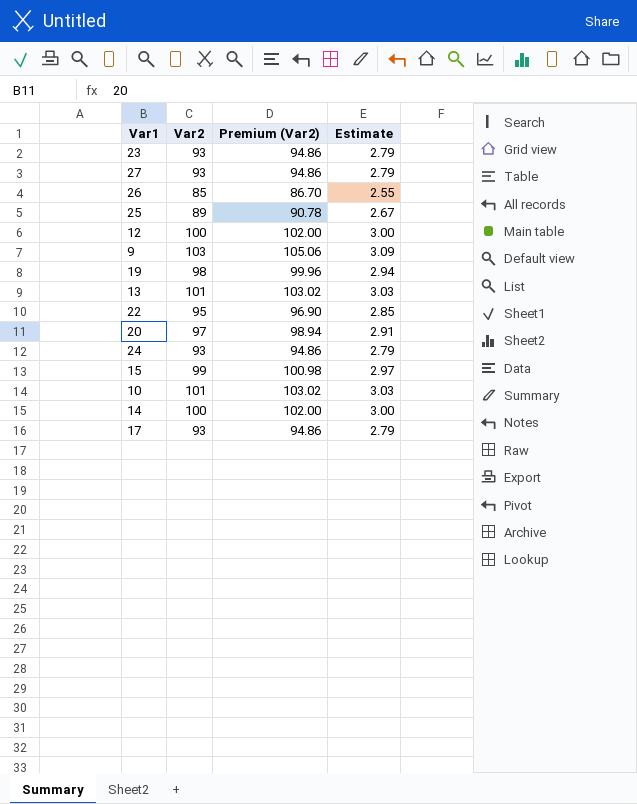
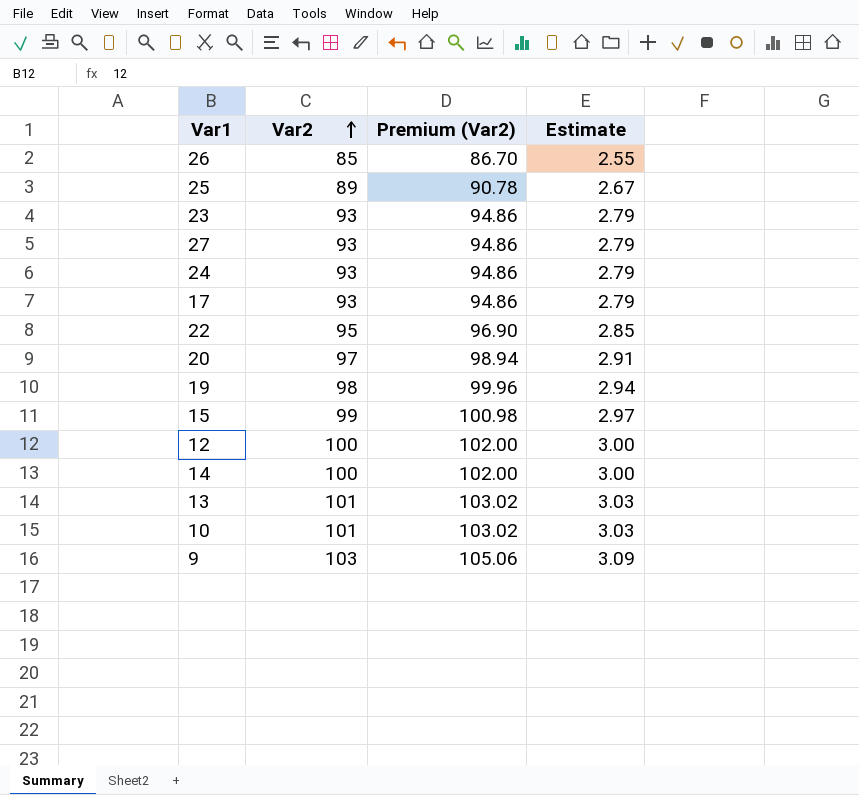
row order: none -> Var2 ascending

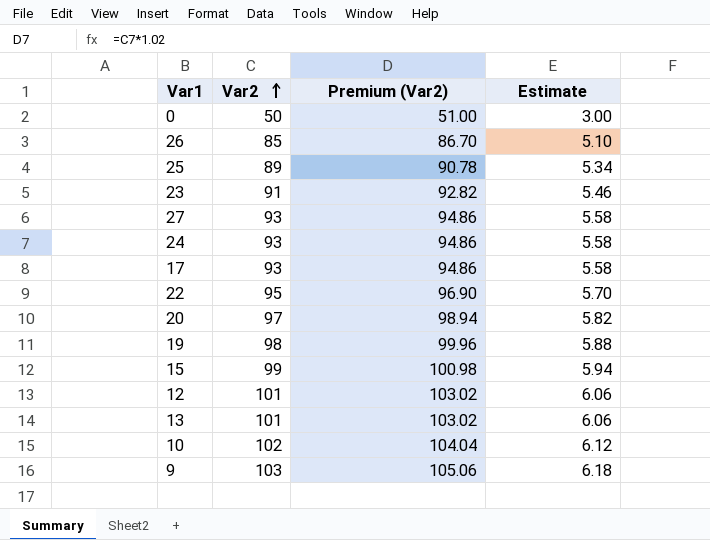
column Estimate | formula: [Var2] * 0.03 -> [Var2] * 0.06
row 14: 100 | 102.00 | 3.00 -> none
row 0: none -> 50 | 51.00 | 3.00
23 | Var2: 93 -> 91
23 | Premium (Var2): 94.86 -> 92.82
12 | Var2: 100 -> 101
12 | Premium (Var2): 102.00 -> 103.02
10 | Var2: 101 -> 102
10 | Premium (Var2): 103.02 -> 104.04

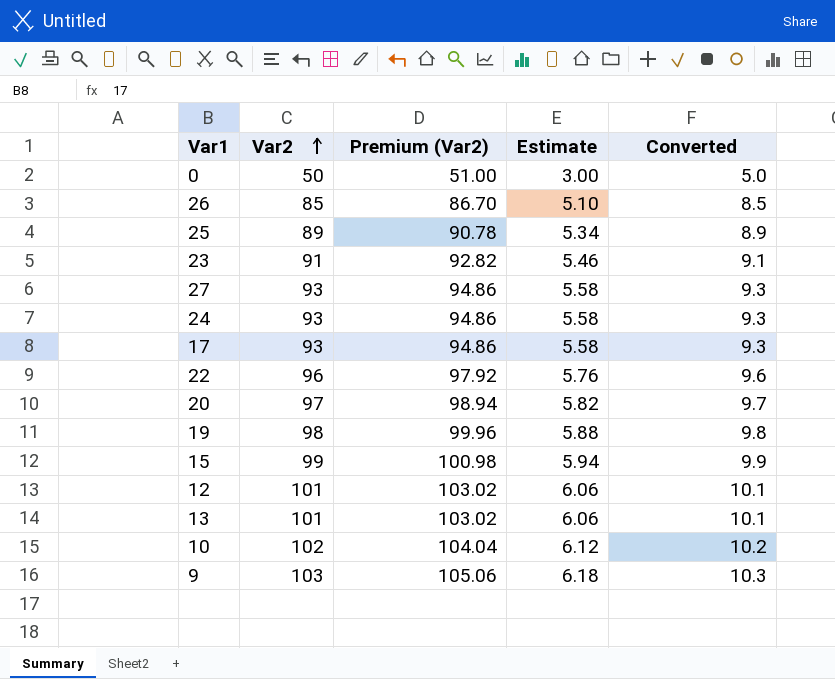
column Converted | formula: none -> [Var2] * 0.1
22 | Var2: 95 -> 96
22 | Premium (Var2): 96.90 -> 97.92
22 | Estimate: 5.70 -> 5.76

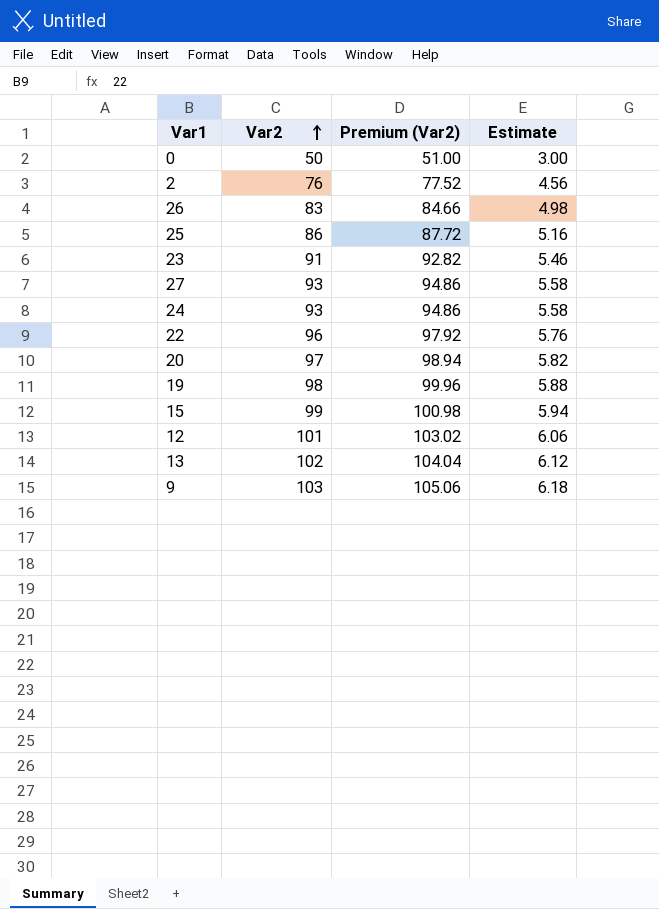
column Converted | formula: [Var2] * 0.1 -> none
row 17: 93 | 94.86 | 5.58 | 9.3 -> none
row 10: 102 | 104.04 | 6.12 | 10.2 -> none
row 2: none -> 76 | 77.52 | 4.56
26 | Var2: 85 -> 83
26 | Premium (Var2): 86.70 -> 84.66
26 | Estimate: 5.10 -> 4.98
25 | Var2: 89 -> 86
25 | Premium (Var2): 90.78 -> 87.72
25 | Estimate: 5.34 -> 5.16
13 | Var2: 101 -> 102
13 | Premium (Var2): 103.02 -> 104.04
13 | Estimate: 6.06 -> 6.12

